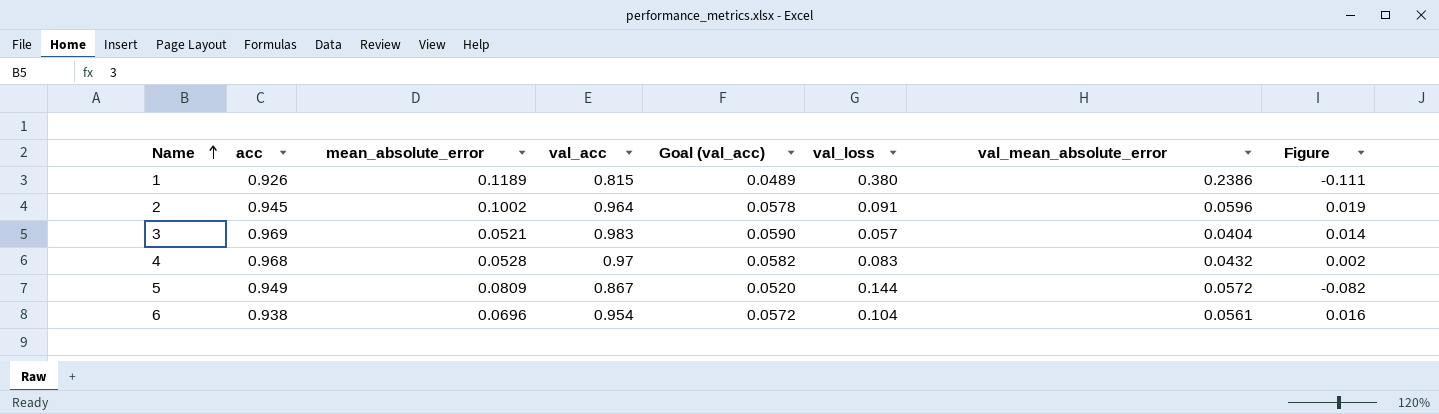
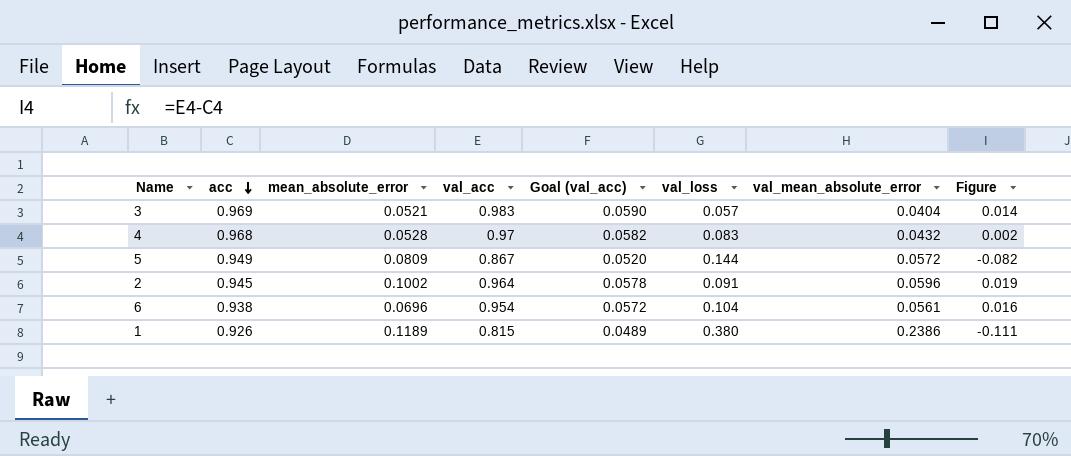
row order: Name ascending -> acc descending

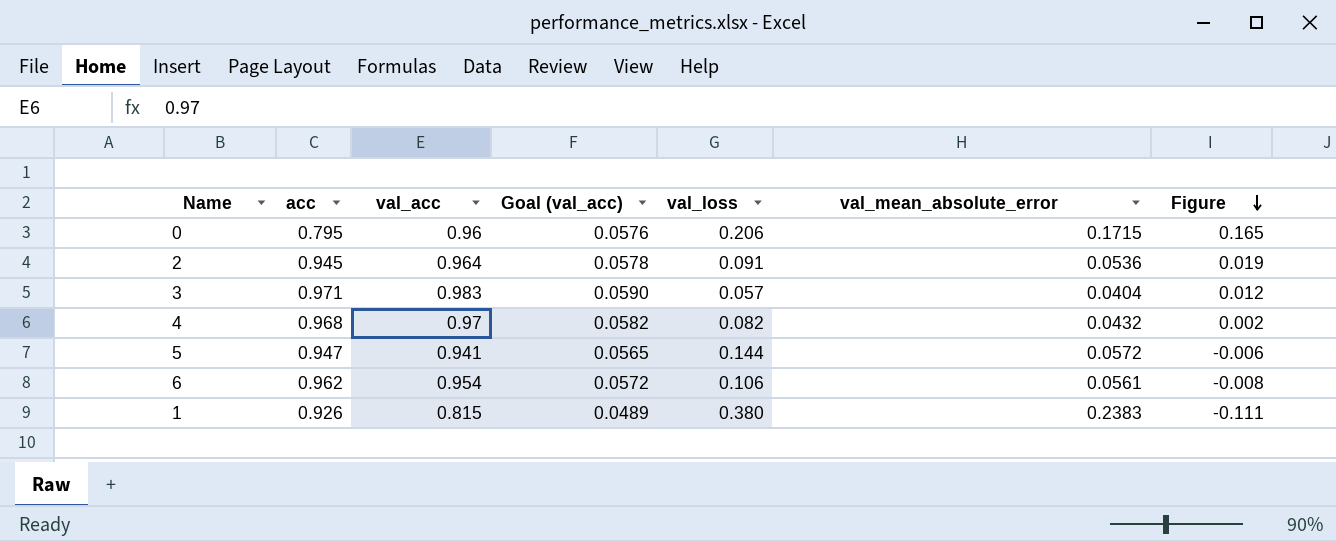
row order: acc descending -> Figure descending
column mean_absolute_error | position: 3 -> none
row 0: none -> 0.795 | 0.96 | 0.0576 | 0.206 | 0.1715 | 0.165
2 | val_mean_absolute_error: 0.0596 -> 0.0536
3 | acc: 0.969 -> 0.971
3 | Figure: 0.014 -> 0.012
4 | val_loss: 0.083 -> 0.082
5 | acc: 0.949 -> 0.947
5 | val_acc: 0.867 -> 0.941
5 | Goal (val_acc): 0.0520 -> 0.0565
5 | Figure: -0.082 -> -0.006
6 | acc: 0.938 -> 0.962
6 | val_loss: 0.104 -> 0.106
6 | Figure: 0.016 -> -0.008
1 | val_mean_absolute_error: 0.2386 -> 0.2383

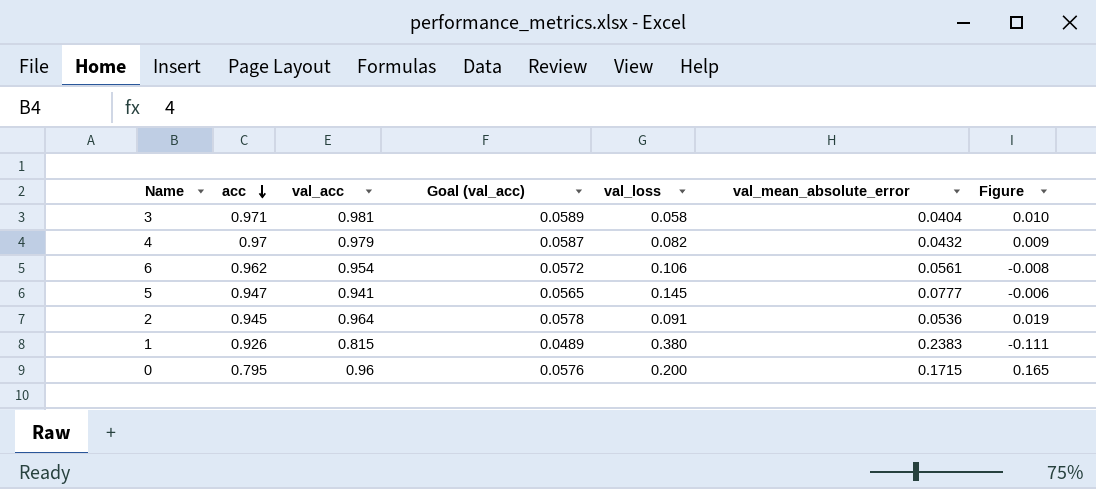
row order: Figure descending -> acc descending
3 | val_acc: 0.983 -> 0.981
3 | Goal (val_acc): 0.0590 -> 0.0589
3 | val_loss: 0.057 -> 0.058
3 | Figure: 0.012 -> 0.010
4 | acc: 0.968 -> 0.97
4 | val_acc: 0.97 -> 0.979
4 | Goal (val_acc): 0.0582 -> 0.0587
4 | Figure: 0.002 -> 0.009
5 | val_loss: 0.144 -> 0.145
5 | val_mean_absolute_error: 0.0572 -> 0.0777
0 | val_loss: 0.206 -> 0.200

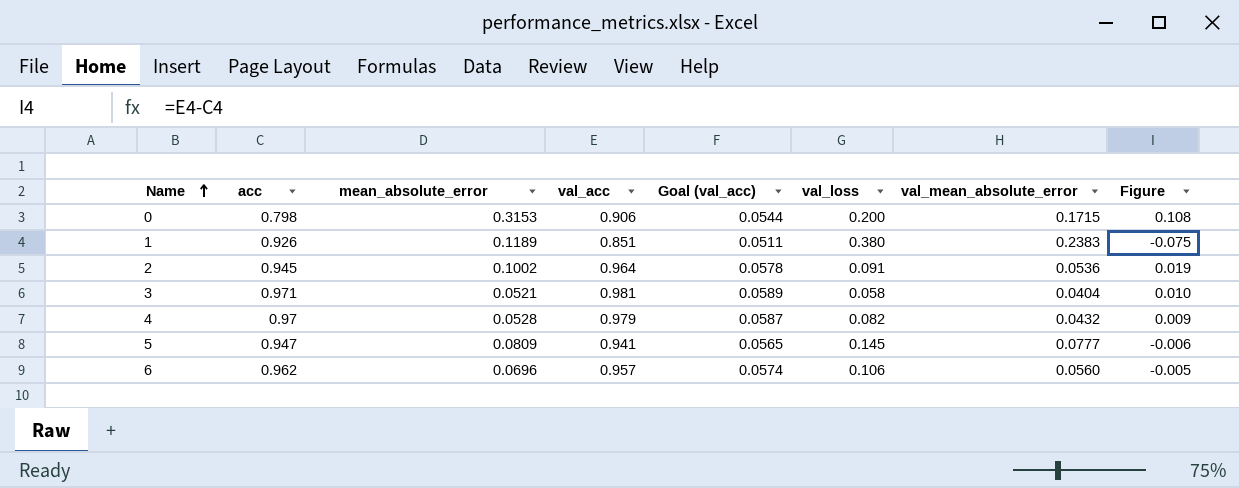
row order: acc descending -> Name ascending
column mean_absolute_error | position: none -> 3
0 | acc: 0.795 -> 0.798
0 | val_acc: 0.96 -> 0.906
0 | Goal (val_acc): 0.0576 -> 0.0544
0 | Figure: 0.165 -> 0.108
1 | val_acc: 0.815 -> 0.851
1 | Goal (val_acc): 0.0489 -> 0.0511
1 | Figure: -0.111 -> -0.075
6 | val_acc: 0.954 -> 0.957
6 | Goal (val_acc): 0.0572 -> 0.0574
6 | val_mean_absolute_error: 0.0561 -> 0.0560
6 | Figure: -0.008 -> -0.005

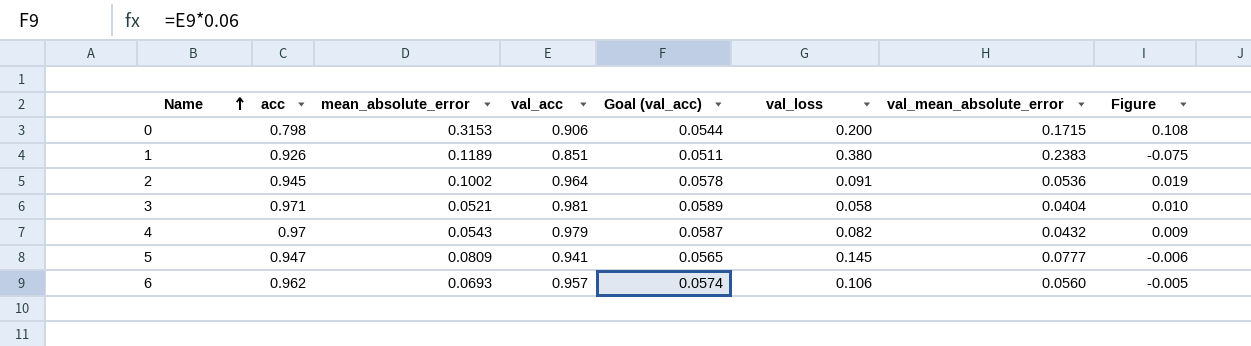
4 | mean_absolute_error: 0.0528 -> 0.0543
6 | mean_absolute_error: 0.0696 -> 0.0693

